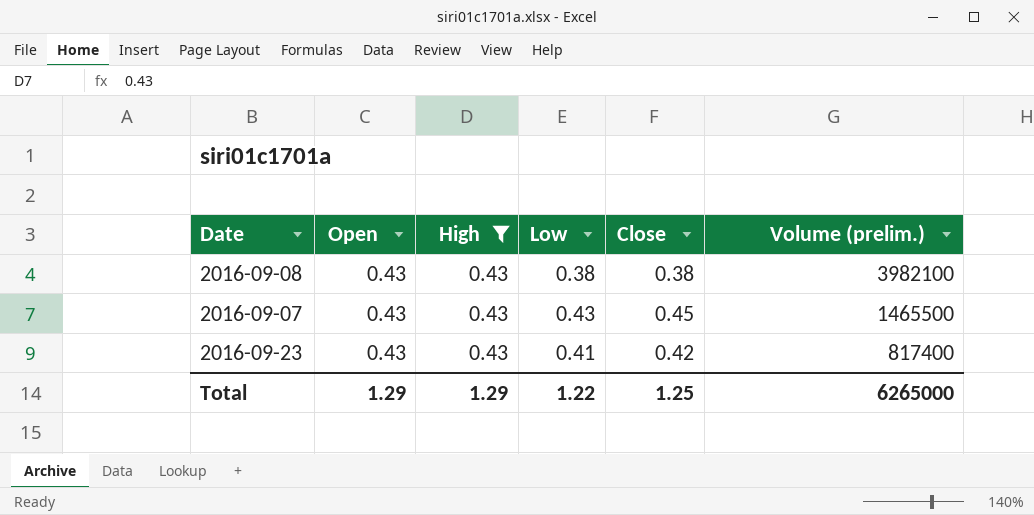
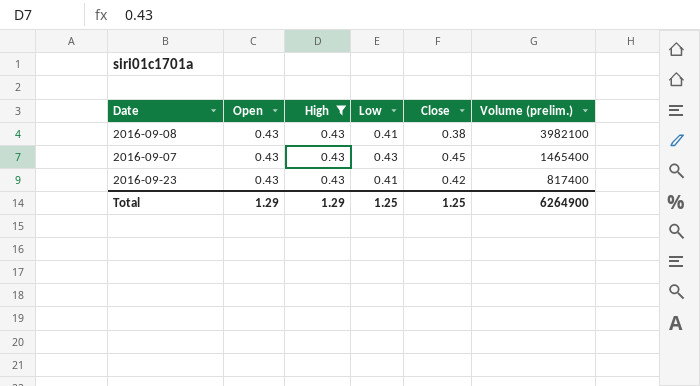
2016-09-08 | Low: 0.38 -> 0.41
2016-09-07 | Volume (prelim.): 1465500 -> 1465400
Total | Low: 1.22 -> 1.25
Total | Volume (prelim.): 6265000 -> 6264900

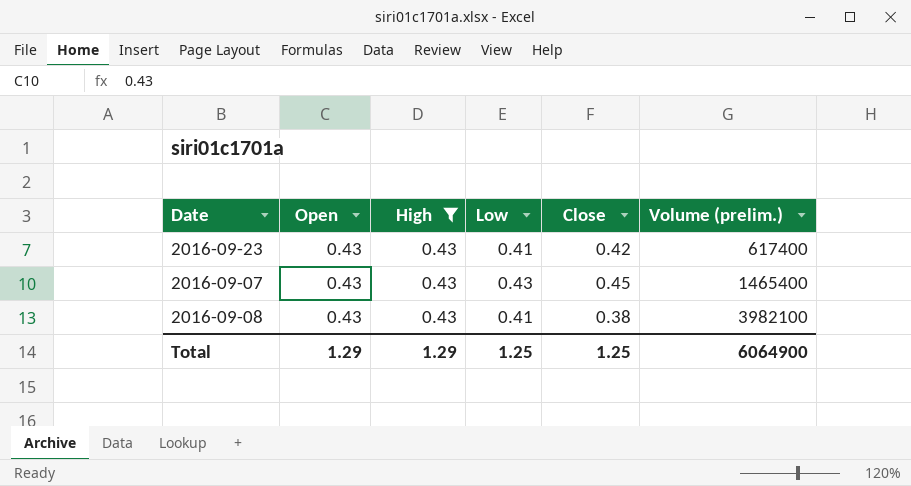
row order: Volume (prelim.) descending -> Volume (prelim.) ascending
2016-09-23 | Volume (prelim.): 817400 -> 617400
Total | Volume (prelim.): 6264900 -> 6064900

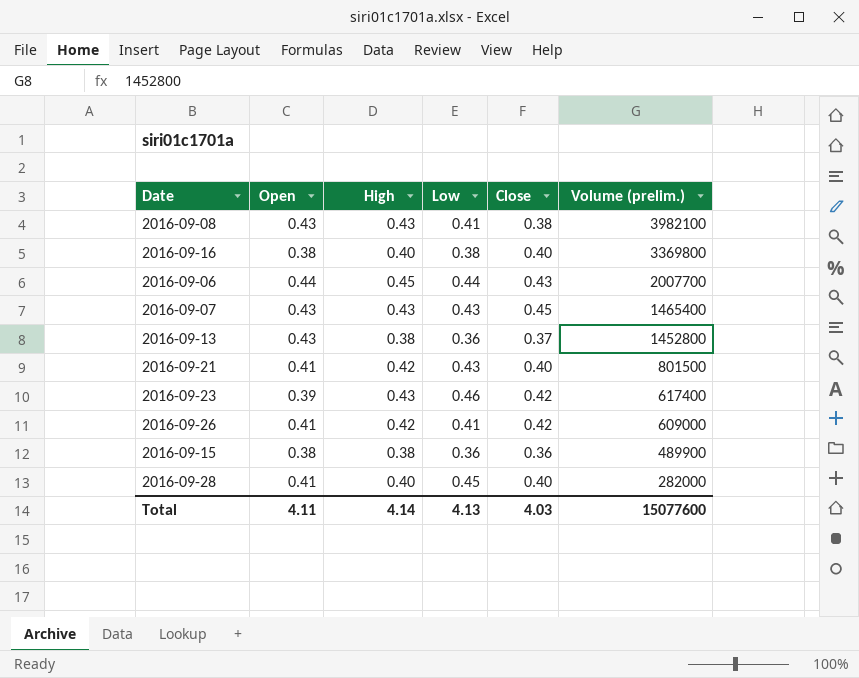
filter: High = 0.43 -> none
row order: Volume (prelim.) ascending -> Volume (prelim.) descending
2016-09-23 | Open: 0.43 -> 0.39
2016-09-23 | Low: 0.41 -> 0.46
Total | Open: 1.29 -> 4.11
Total | High: 1.29 -> 4.14
Total | Low: 1.25 -> 4.13
Total | Close: 1.25 -> 4.03
Total | Volume (prelim.): 6064900 -> 15077600

